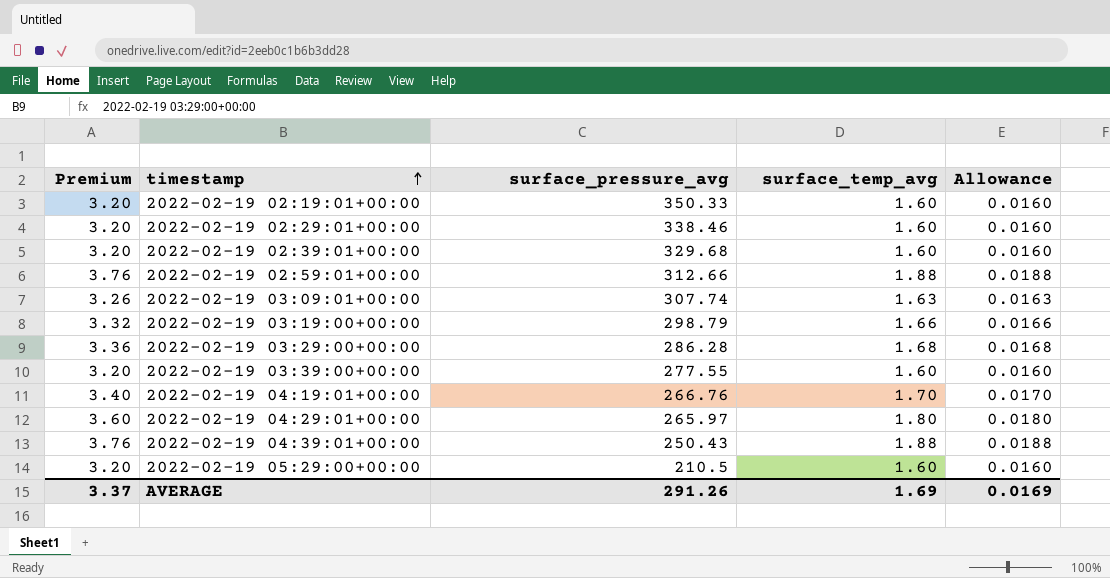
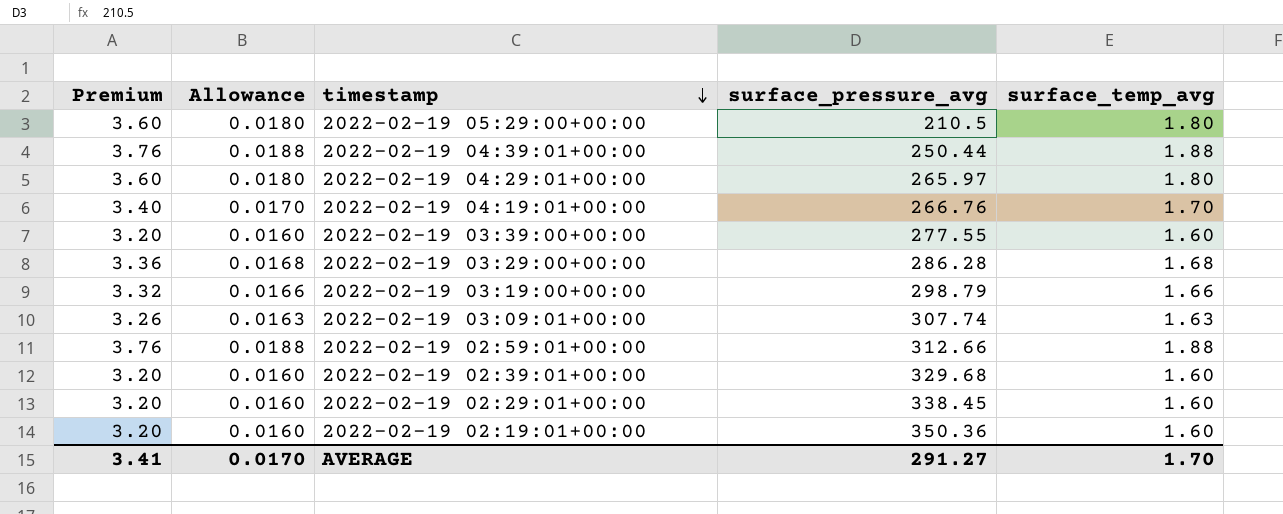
row order: timestamp ascending -> timestamp descending
column Allowance | position: 5 -> 2
2022-02-19 05:29:00+00:00 | Premium: 3.20 -> 3.60
2022-02-19 05:29:00+00:00 | Allowance: 0.0160 -> 0.0180
2022-02-19 05:29:00+00:00 | surface_temp_avg: 1.60 -> 1.80
2022-02-19 04:39:01+00:00 | surface_pressure_avg: 250.43 -> 250.44
2022-02-19 02:29:01+00:00 | surface_pressure_avg: 338.46 -> 338.45
2022-02-19 02:19:01+00:00 | surface_pressure_avg: 350.33 -> 350.36
AVERAGE | Premium: 3.37 -> 3.41
AVERAGE | Allowance: 0.0169 -> 0.0170
AVERAGE | surface_pressure_avg: 291.26 -> 291.27
AVERAGE | surface_temp_avg: 1.69 -> 1.70

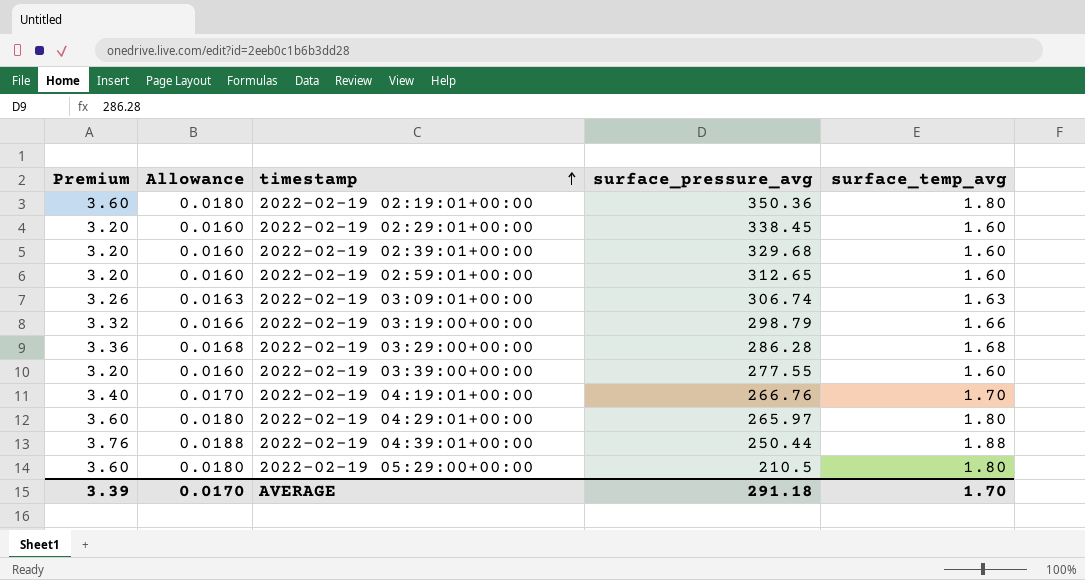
row order: timestamp descending -> timestamp ascending
2022-02-19 02:19:01+00:00 | Premium: 3.20 -> 3.60
2022-02-19 02:19:01+00:00 | Allowance: 0.0160 -> 0.0180
2022-02-19 02:19:01+00:00 | surface_temp_avg: 1.60 -> 1.80
2022-02-19 02:59:01+00:00 | Premium: 3.76 -> 3.20
2022-02-19 02:59:01+00:00 | Allowance: 0.0188 -> 0.0160
2022-02-19 02:59:01+00:00 | surface_pressure_avg: 312.66 -> 312.65
2022-02-19 02:59:01+00:00 | surface_temp_avg: 1.88 -> 1.60
2022-02-19 03:09:01+00:00 | surface_pressure_avg: 307.74 -> 306.74
AVERAGE | Premium: 3.41 -> 3.39
AVERAGE | surface_pressure_avg: 291.27 -> 291.18

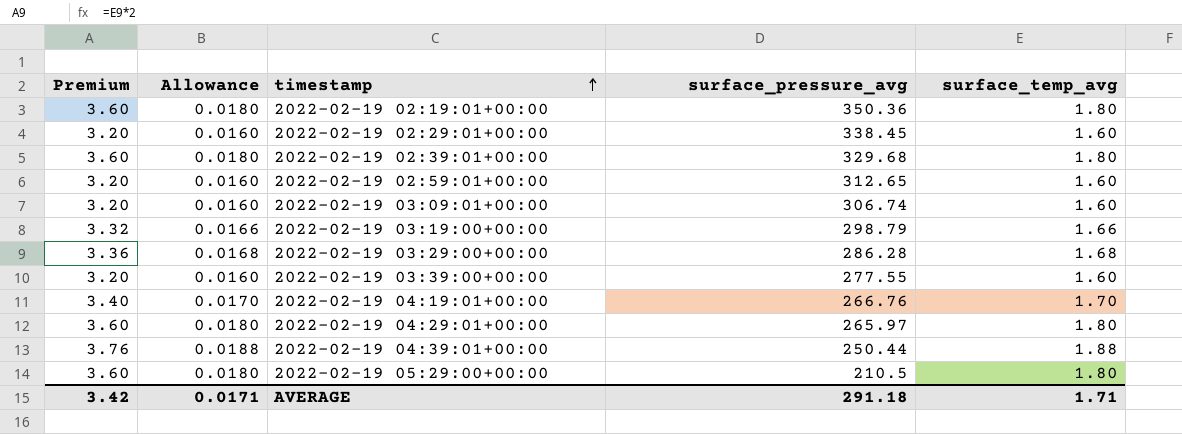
2022-02-19 02:39:01+00:00 | Premium: 3.20 -> 3.60
2022-02-19 02:39:01+00:00 | Allowance: 0.0160 -> 0.0180
2022-02-19 02:39:01+00:00 | surface_temp_avg: 1.60 -> 1.80
2022-02-19 03:09:01+00:00 | Premium: 3.26 -> 3.20
2022-02-19 03:09:01+00:00 | Allowance: 0.0163 -> 0.0160
2022-02-19 03:09:01+00:00 | surface_temp_avg: 1.63 -> 1.60
AVERAGE | Premium: 3.39 -> 3.42
AVERAGE | Allowance: 0.0170 -> 0.0171
AVERAGE | surface_temp_avg: 1.70 -> 1.71

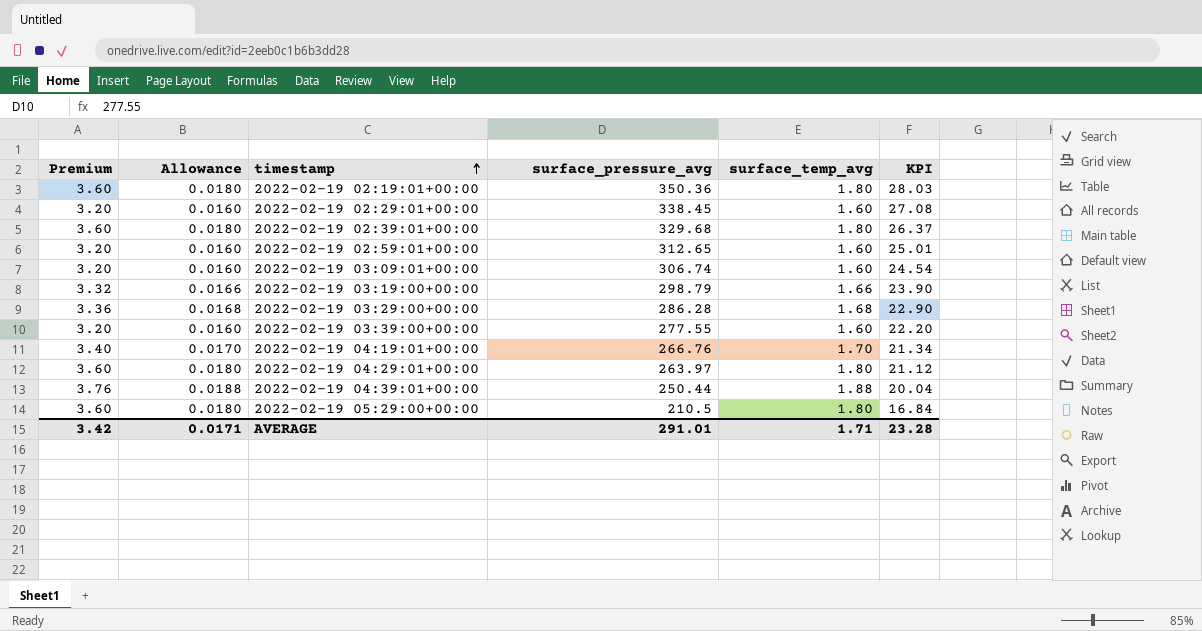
column KPI | formula: none -> [surface_pressure_avg] * 0.08
2022-02-19 04:29:01+00:00 | surface_pressure_avg: 265.97 -> 263.97
AVERAGE | surface_pressure_avg: 291.18 -> 291.01

